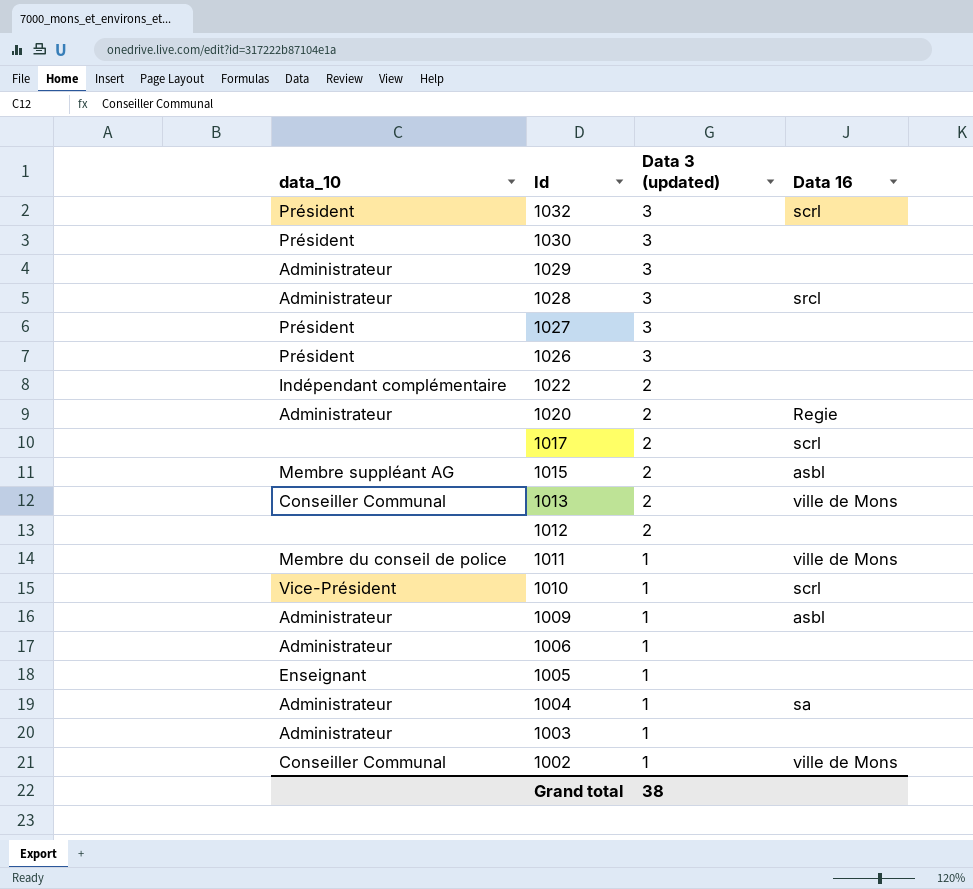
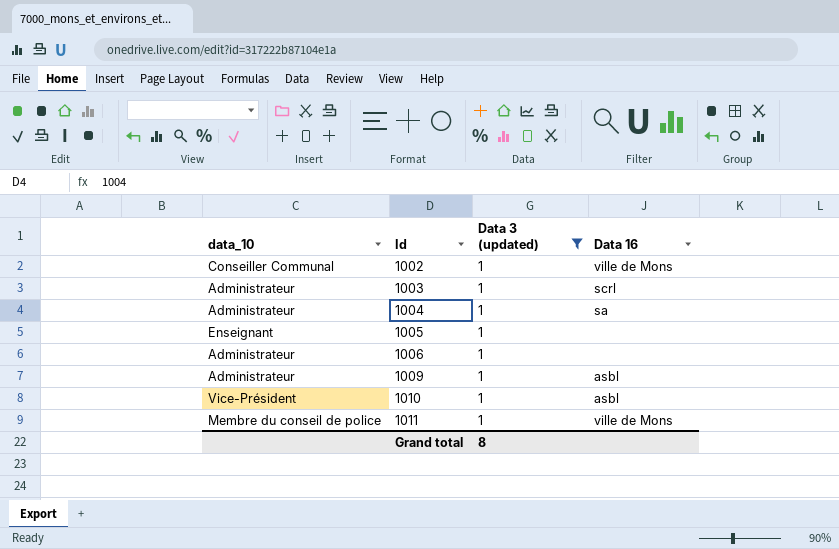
filter: none -> Data 3 (updated) = 1
row order: Id descending -> Id ascending
1003 | Data 16: none -> scrl
1010 | Data 16: scrl -> asbl
Grand total | Data 3 (updated): 38 -> 8

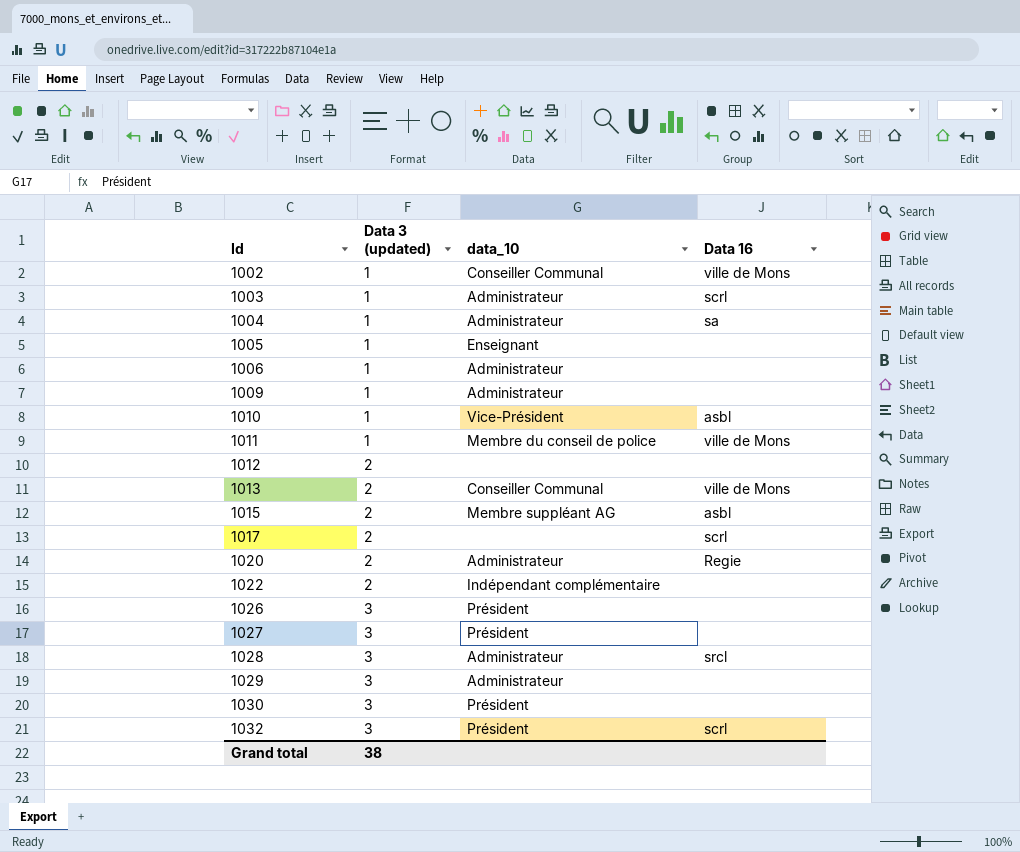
filter: Data 3 (updated) = 1 -> none
column data_10 | position: 1 -> 3
1009 | Data 16: asbl -> none
Grand total | Data 3 (updated): 8 -> 38

